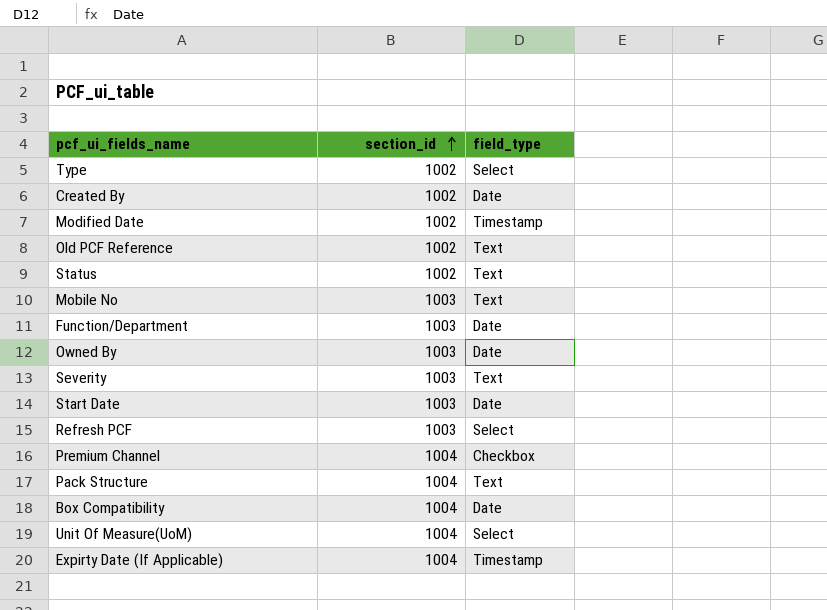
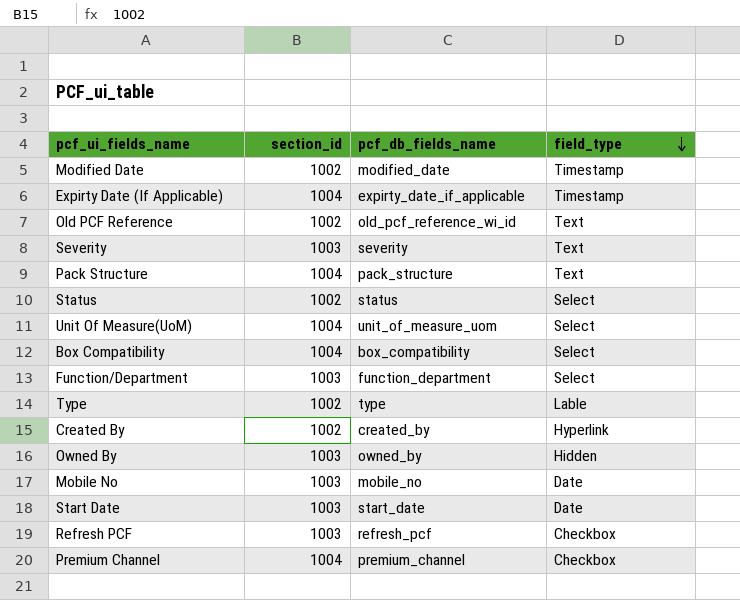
row order: section_id ascending -> field_type descending
column pcf_db_fields_name | position: none -> 3
Status | field_type: Text -> Select
Box Compatibility | field_type: Date -> Select
Function/Department | field_type: Date -> Select
Type | field_type: Select -> Lable
Created By | field_type: Date -> Hyperlink
Owned By | field_type: Date -> Hidden
Mobile No | field_type: Text -> Date
Refresh PCF | field_type: Select -> Checkbox

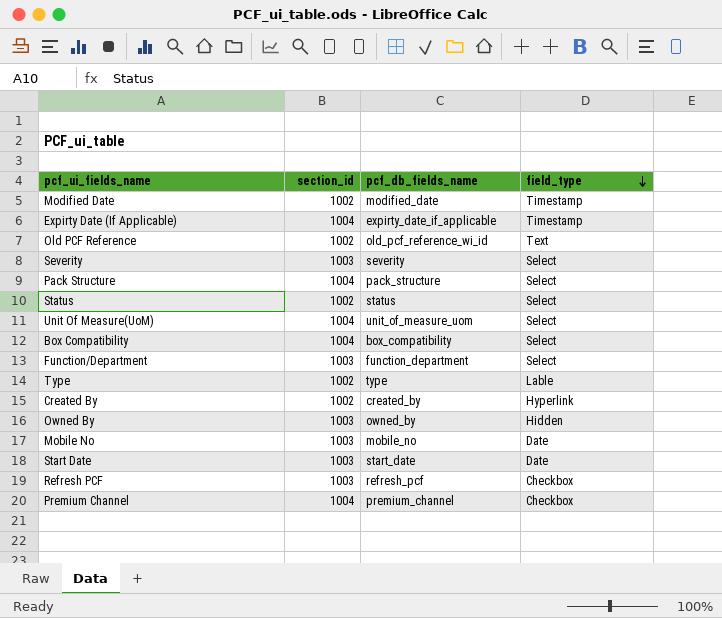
Severity | field_type: Text -> Select
Pack Structure | field_type: Text -> Select

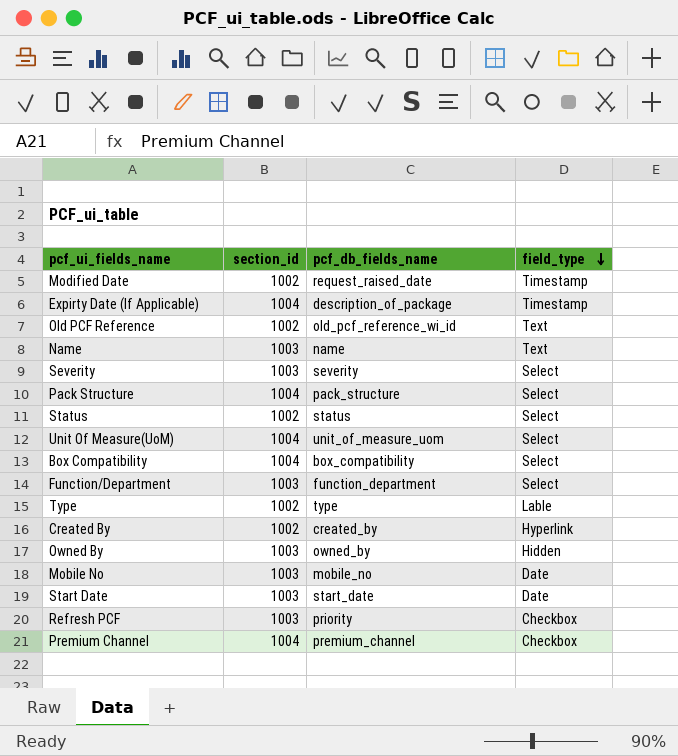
Modified Date | pcf_db_fields_name: modified_date -> request_raised_date
Expirty Date (If Applicable) | pcf_db_fields_name: expirty_date_if_applicable -> description_of_package
row Name: none -> 1003 | name | Text
Refresh PCF | pcf_db_fields_name: refresh_pcf -> priority

